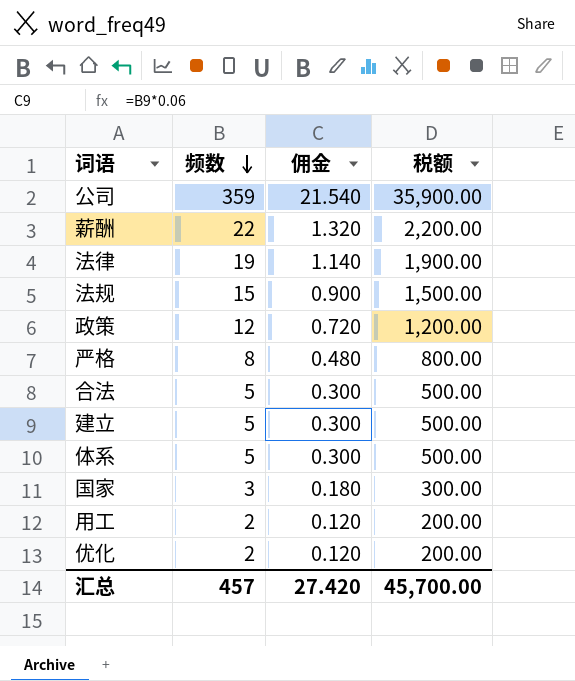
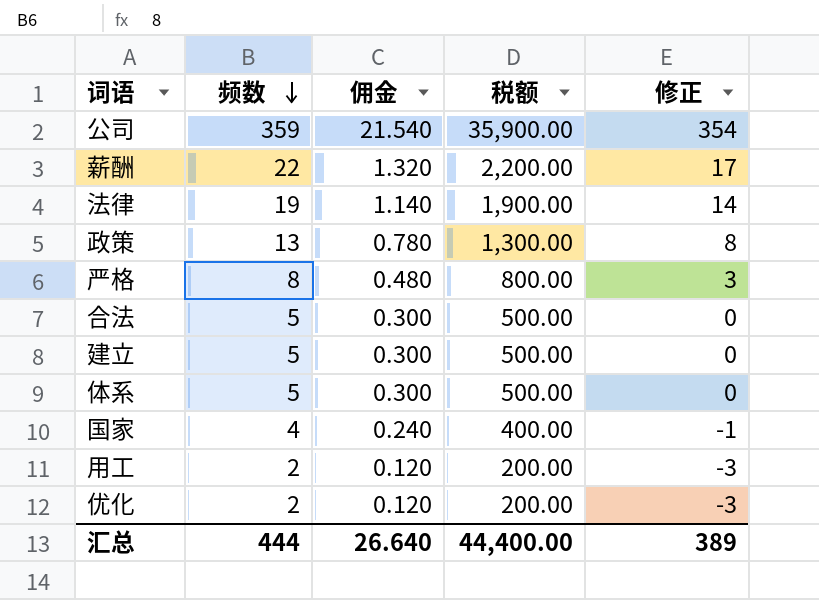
column 修正 | formula: none -> [频数] - 5
row 法规: 15 | 0.900 | 1,500.00 -> none
政策 | 频数: 12 -> 13
政策 | 佣金: 0.720 -> 0.780
政策 | 税额: 1,200.00 -> 1,300.00
国家 | 频数: 3 -> 4
国家 | 佣金: 0.180 -> 0.240
国家 | 税额: 300.00 -> 400.00
汇总 | 频数: 457 -> 444
汇总 | 佣金: 27.420 -> 26.640
汇总 | 税额: 45,700.00 -> 44,400.00

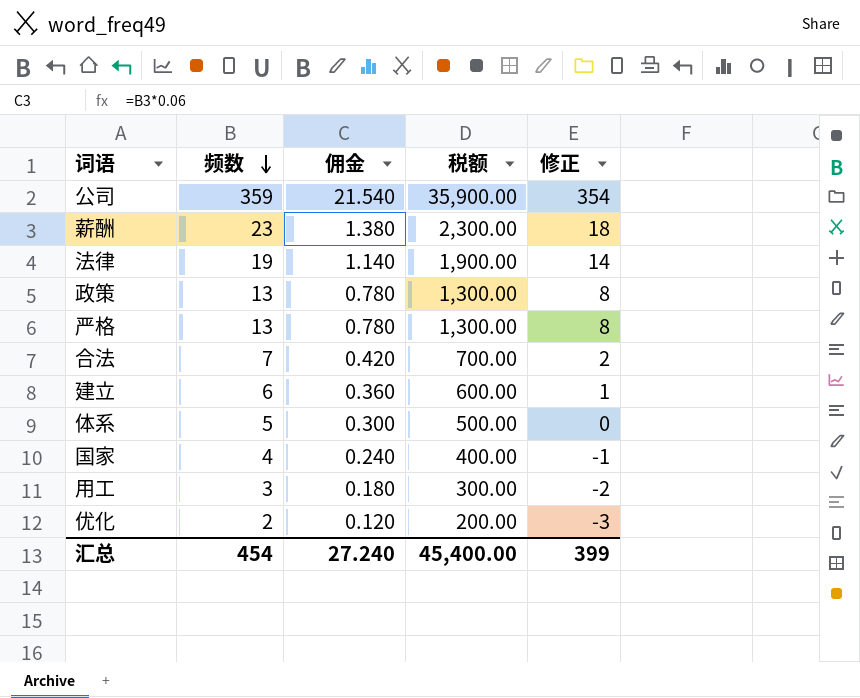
薪酬 | 频数: 22 -> 23
薪酬 | 佣金: 1.320 -> 1.380
薪酬 | 税额: 2,200.00 -> 2,300.00
薪酬 | 修正: 17 -> 18
严格 | 频数: 8 -> 13
严格 | 佣金: 0.480 -> 0.780
严格 | 税额: 800.00 -> 1,300.00
严格 | 修正: 3 -> 8
合法 | 频数: 5 -> 7
合法 | 佣金: 0.300 -> 0.420
合法 | 税额: 500.00 -> 700.00
合法 | 修正: 0 -> 2
建立 | 频数: 5 -> 6
建立 | 佣金: 0.300 -> 0.360
建立 | 税额: 500.00 -> 600.00
建立 | 修正: 0 -> 1
用工 | 频数: 2 -> 3
用工 | 佣金: 0.120 -> 0.180
用工 | 税额: 200.00 -> 300.00
用工 | 修正: -3 -> -2
汇总 | 频数: 444 -> 454
汇总 | 佣金: 26.640 -> 27.240
汇总 | 税额: 44,400.00 -> 45,400.00
汇总 | 修正: 389 -> 399

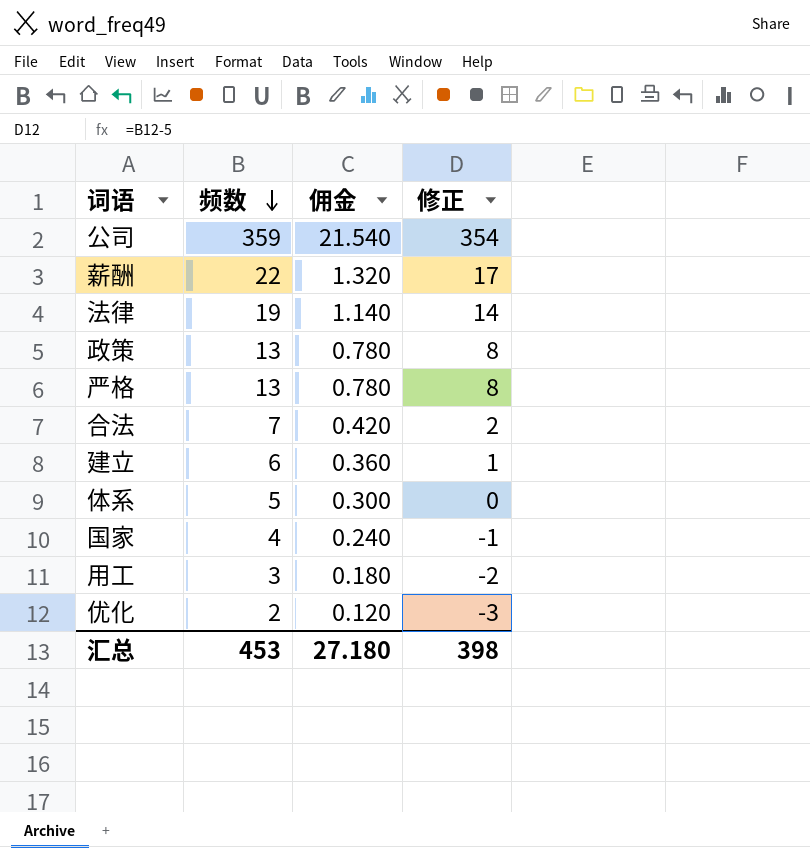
column 税额 | formula: [频数] * 100 -> none
薪酬 | 频数: 23 -> 22
薪酬 | 佣金: 1.380 -> 1.320
薪酬 | 修正: 18 -> 17
汇总 | 频数: 454 -> 453
汇总 | 佣金: 27.240 -> 27.180
汇总 | 修正: 399 -> 398

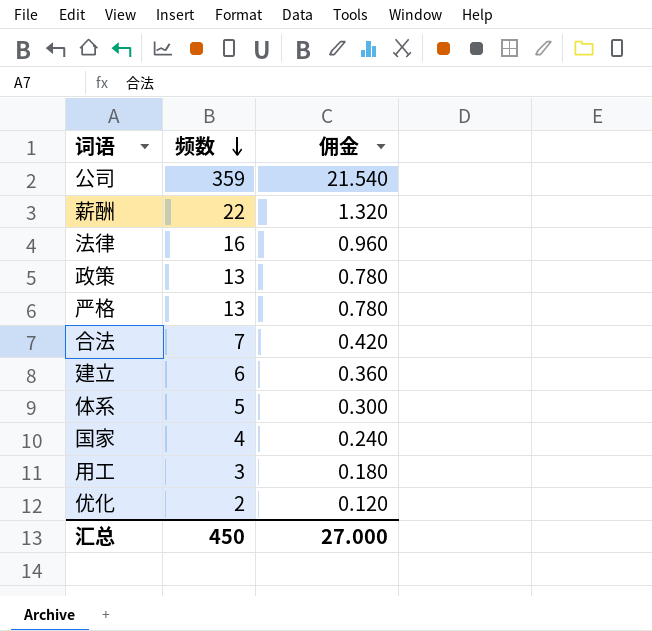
column 修正 | formula: [频数] - 5 -> none
法律 | 频数: 19 -> 16
法律 | 佣金: 1.140 -> 0.960
汇总 | 频数: 453 -> 450
汇总 | 佣金: 27.180 -> 27.000

